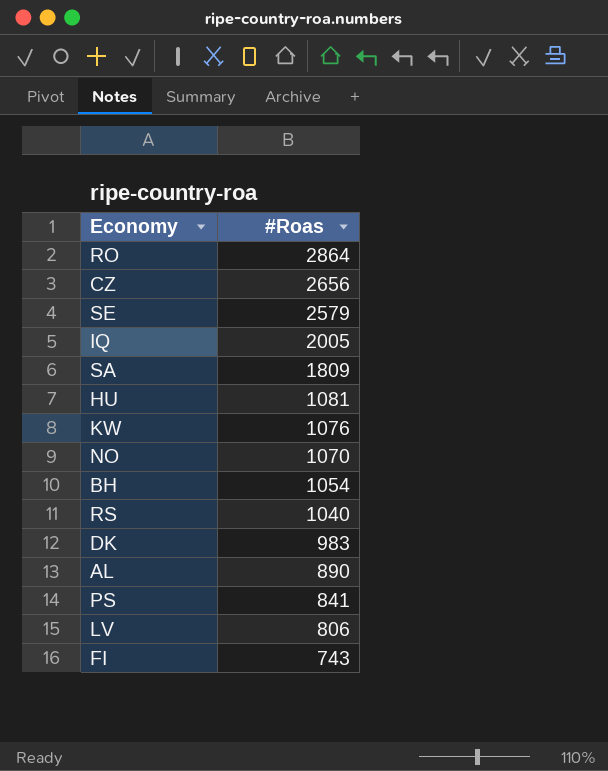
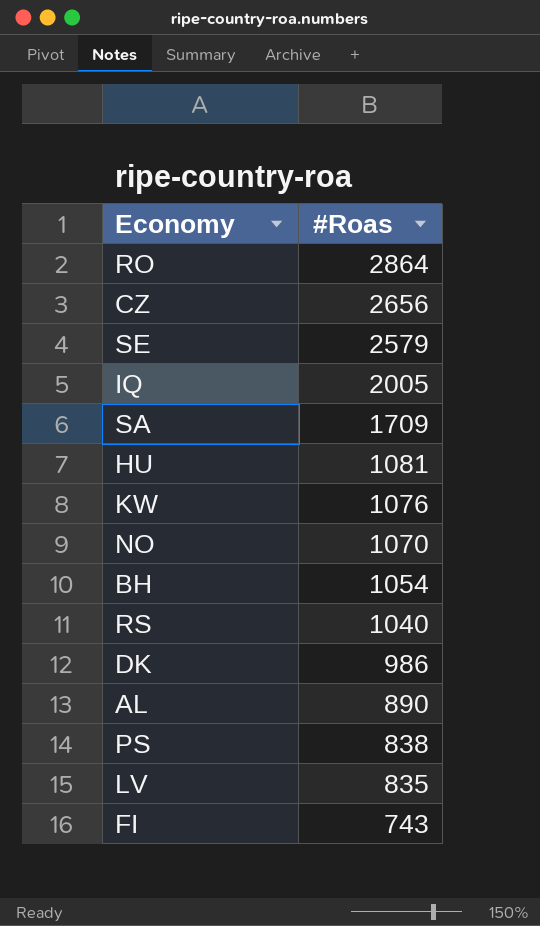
SA | #Roas: 1809 -> 1709
DK | #Roas: 983 -> 986
PS | #Roas: 841 -> 838
LV | #Roas: 806 -> 835

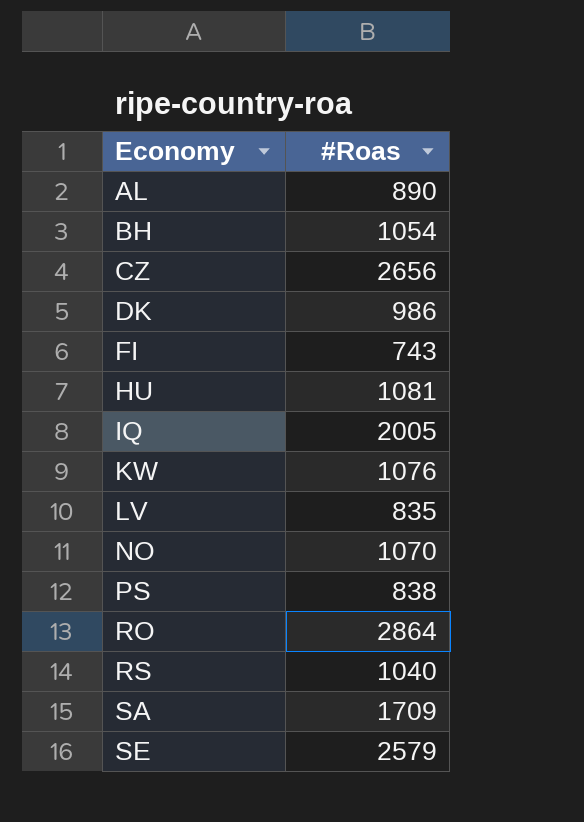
row order: #Roas descending -> Economy ascending

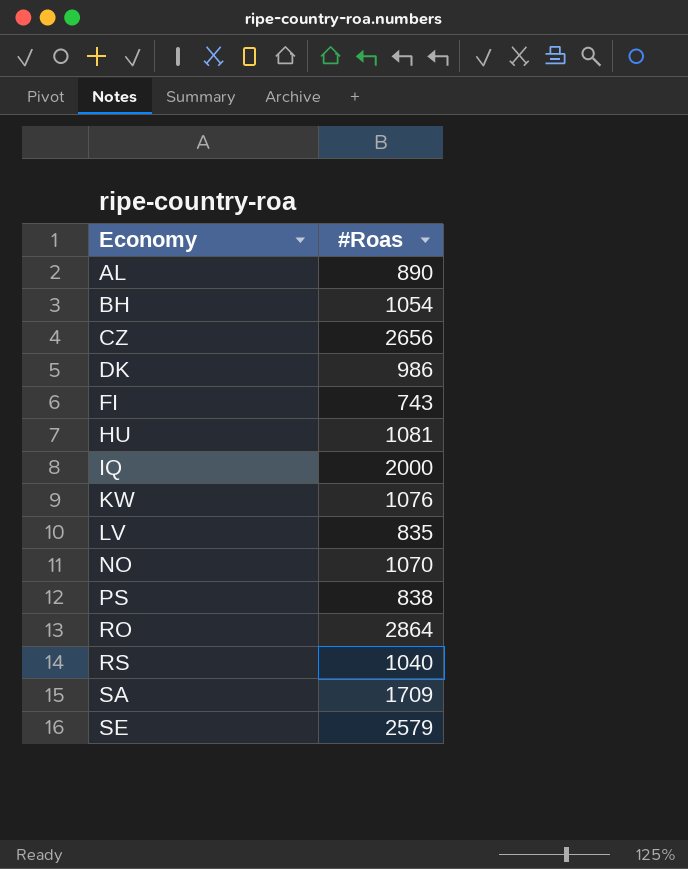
IQ | #Roas: 2005 -> 2000

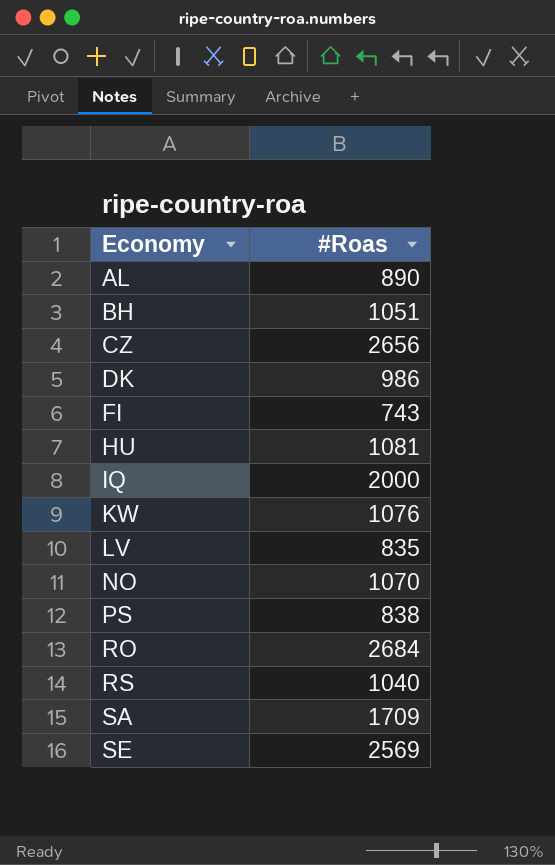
BH | #Roas: 1054 -> 1051
RO | #Roas: 2864 -> 2684
SE | #Roas: 2579 -> 2569

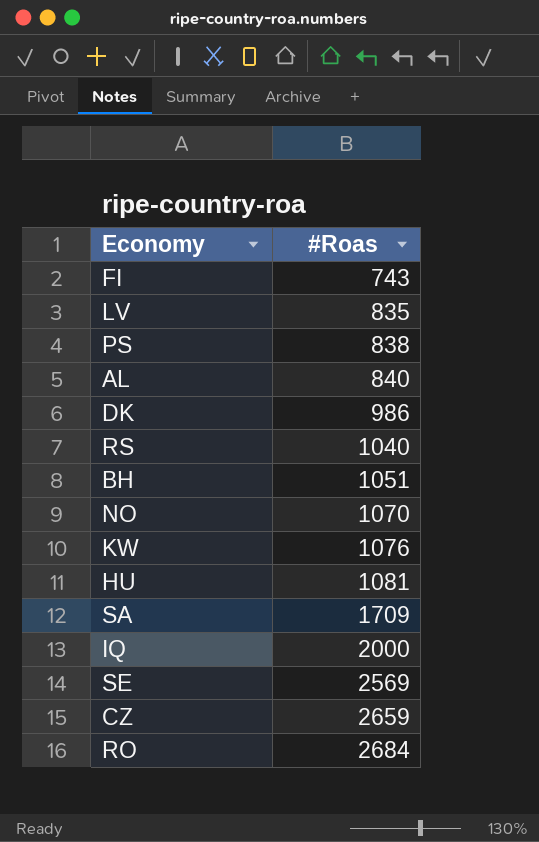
row order: Economy ascending -> #Roas ascending
AL | #Roas: 890 -> 840
CZ | #Roas: 2656 -> 2659

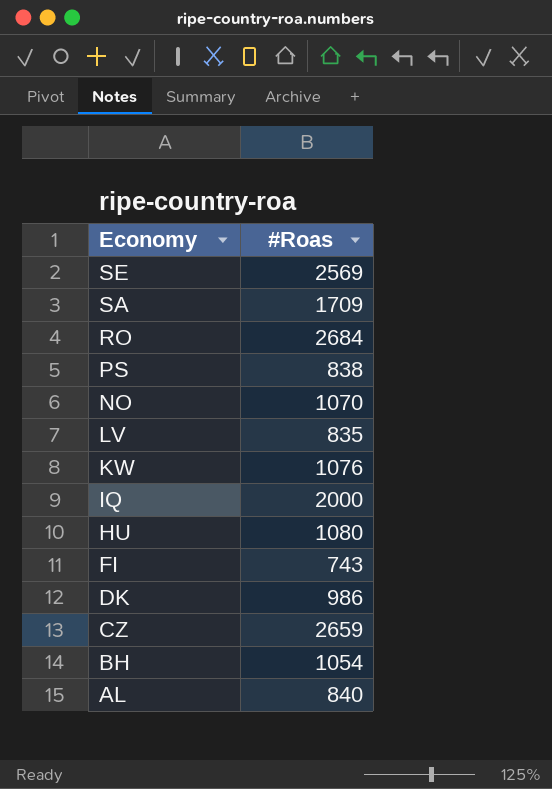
row order: #Roas ascending -> Economy descending
row RS: 1040 -> none
HU | #Roas: 1081 -> 1080
BH | #Roas: 1051 -> 1054

